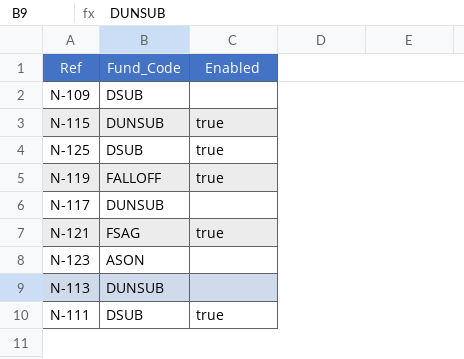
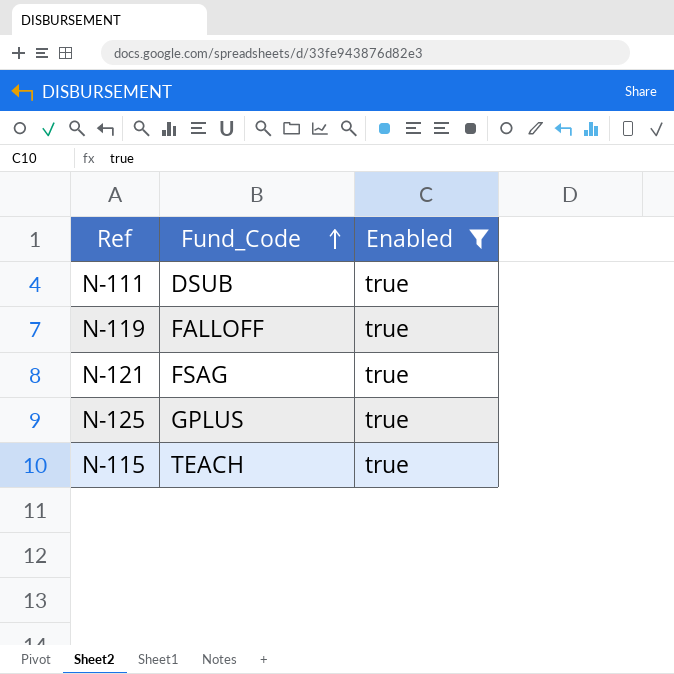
filter: none -> Enabled = true
row order: none -> Fund_Code ascending
N-125 | Fund_Code: DSUB -> GPLUS
N-115 | Fund_Code: DUNSUB -> TEACH

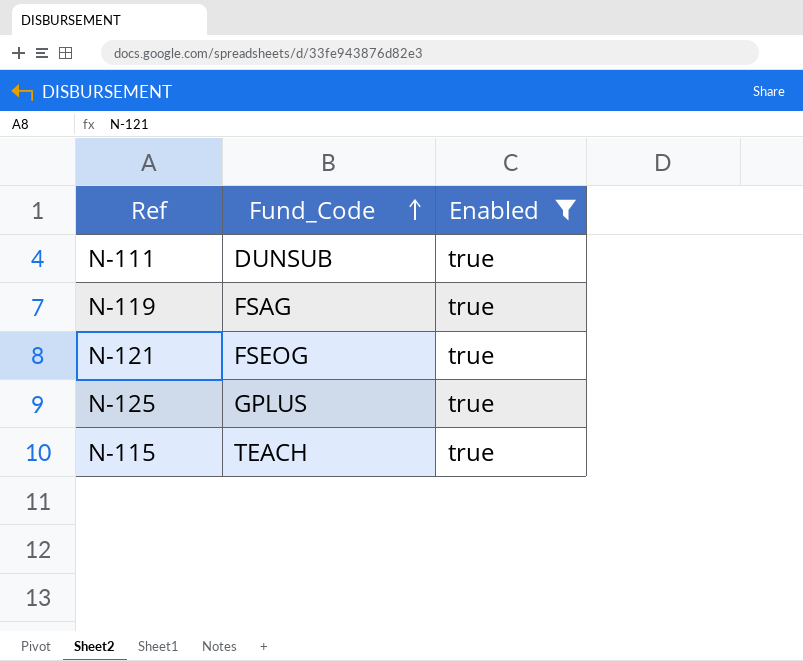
N-111 | Fund_Code: DSUB -> DUNSUB
N-119 | Fund_Code: FALLOFF -> FSAG
N-121 | Fund_Code: FSAG -> FSEOG

